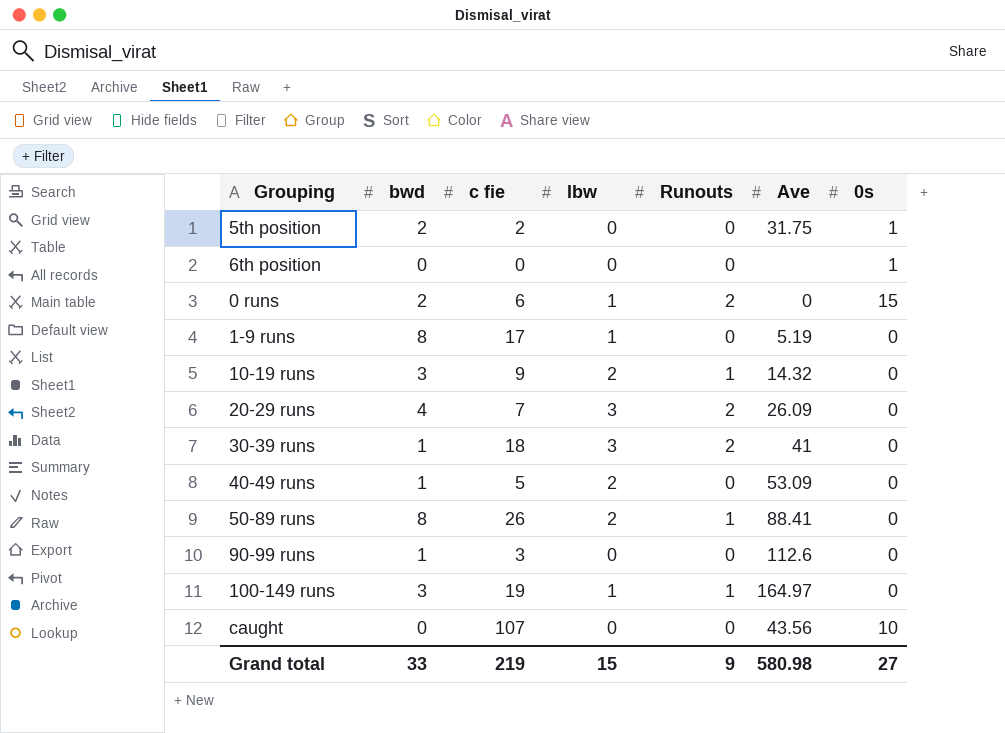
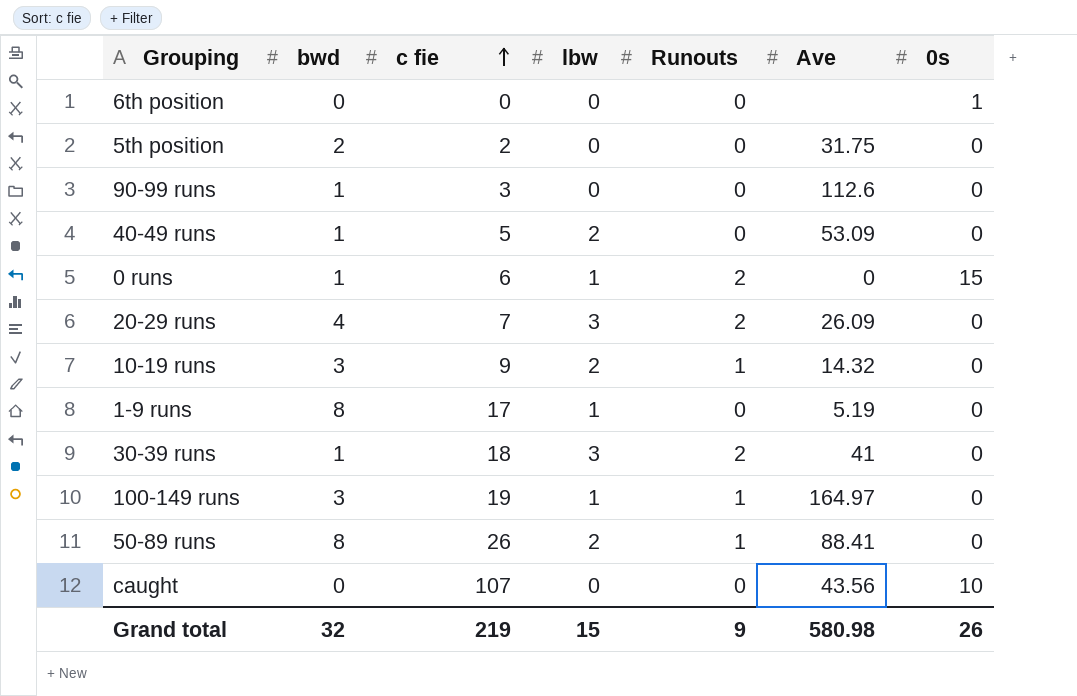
row order: none -> c fie ascending
5th position | 0s: 1 -> 0
0 runs | bwd: 2 -> 1
Grand total | bwd: 33 -> 32
Grand total | 0s: 27 -> 26

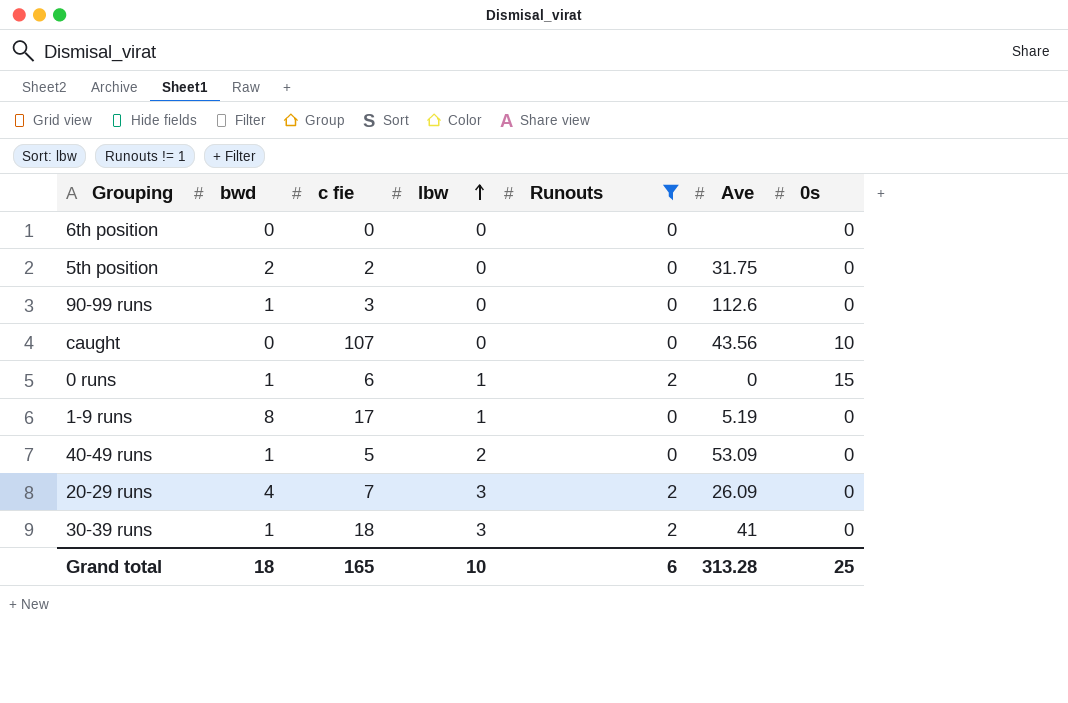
filter: none -> Runouts != 1
row order: c fie ascending -> lbw ascending
6th position | 0s: 1 -> 0
Grand total | bwd: 32 -> 18
Grand total | c fie: 219 -> 165
Grand total | lbw: 15 -> 10
Grand total | Runouts: 9 -> 6
Grand total | Ave: 580.98 -> 313.28
Grand total | 0s: 26 -> 25

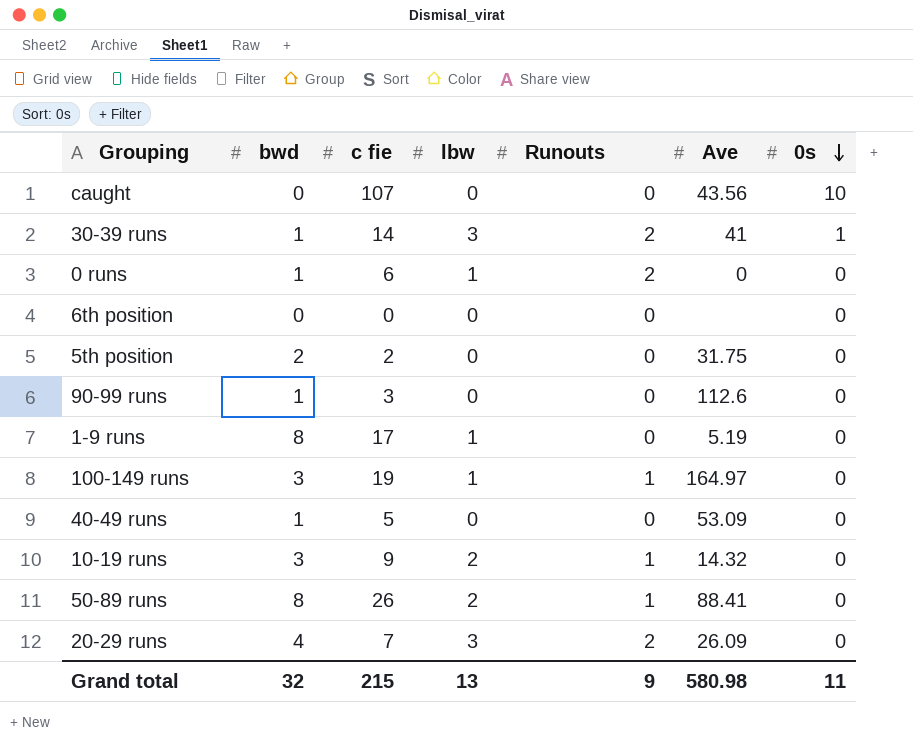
filter: Runouts != 1 -> none
row order: lbw ascending -> 0s descending
30-39 runs | c fie: 18 -> 14
30-39 runs | 0s: 0 -> 1
0 runs | 0s: 15 -> 0
40-49 runs | lbw: 2 -> 0
Grand total | bwd: 18 -> 32
Grand total | c fie: 165 -> 215
Grand total | lbw: 10 -> 13
Grand total | Runouts: 6 -> 9
Grand total | Ave: 313.28 -> 580.98
Grand total | 0s: 25 -> 11

